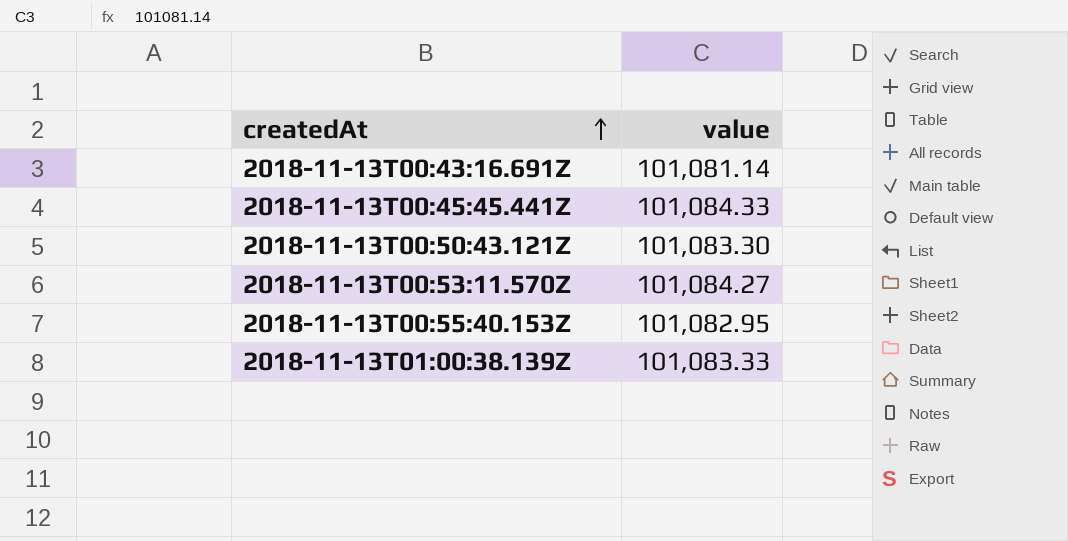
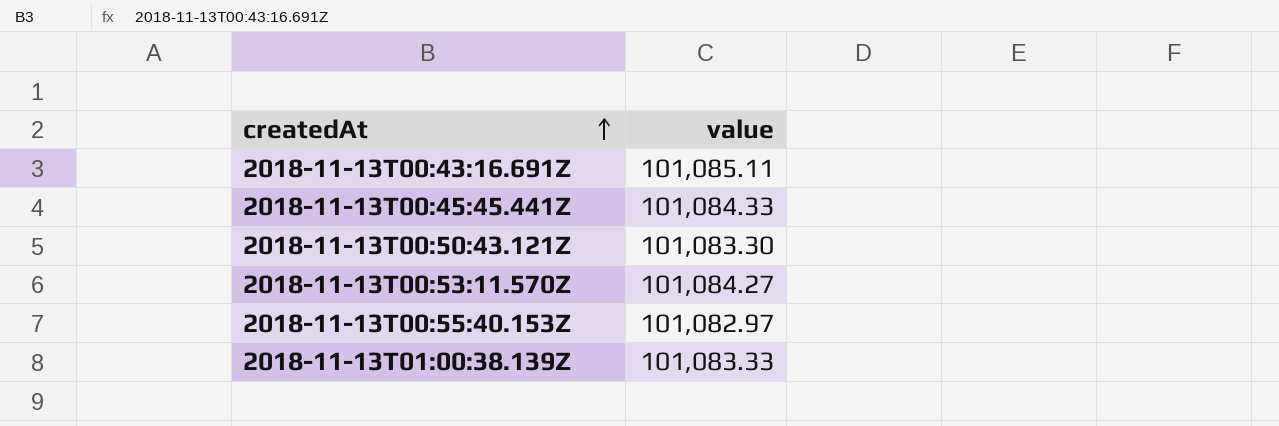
2018-11-13T00:43:16.691Z | value: 101,081.14 -> 101,085.11
2018-11-13T00:55:40.153Z | value: 101,082.95 -> 101,082.97

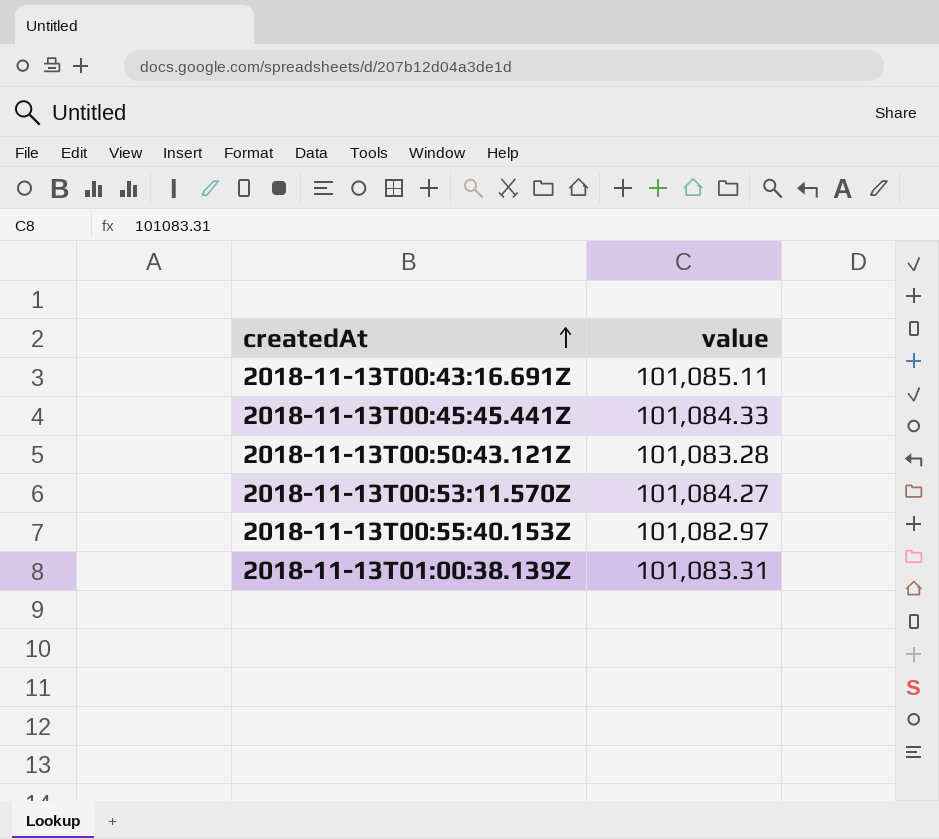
2018-11-13T00:50:43.121Z | value: 101,083.30 -> 101,083.28
2018-11-13T01:00:38.139Z | value: 101,083.33 -> 101,083.31

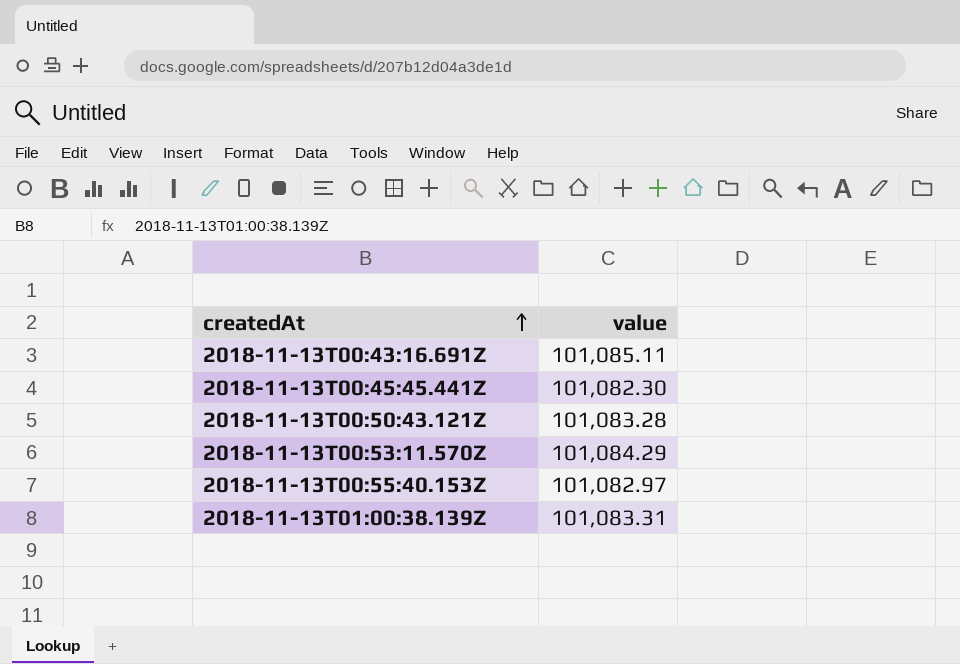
2018-11-13T00:45:45.441Z | value: 101,084.33 -> 101,082.30
2018-11-13T00:53:11.570Z | value: 101,084.27 -> 101,084.29

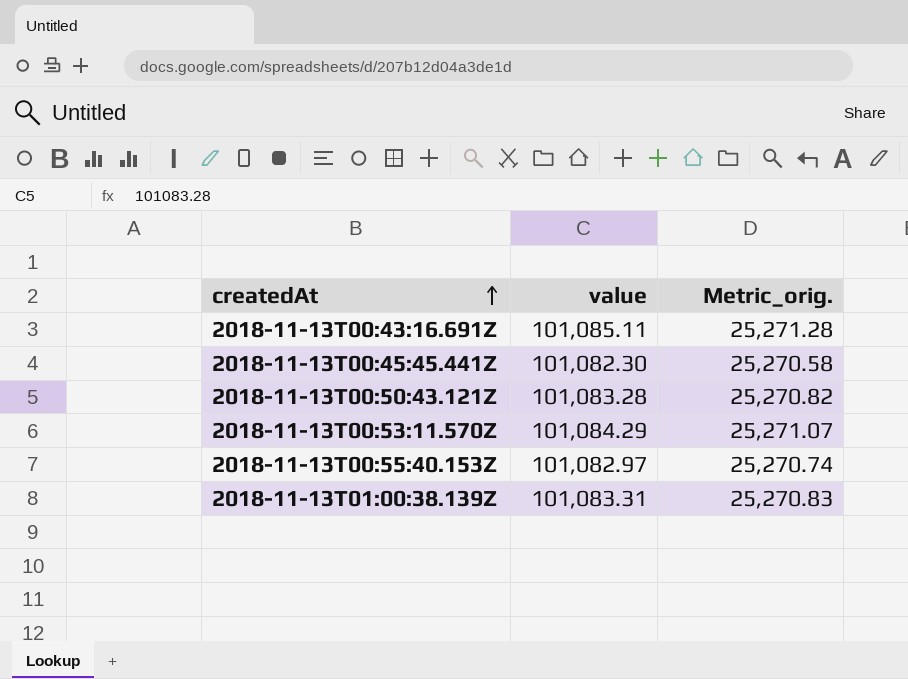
column Metric_orig. | formula: none -> [value] * 0.25

